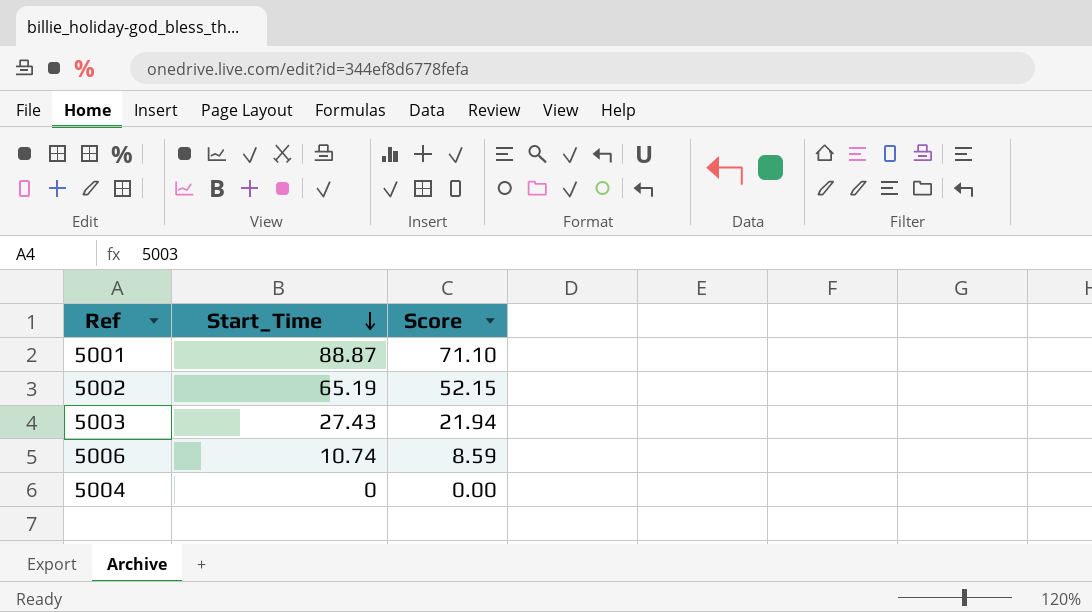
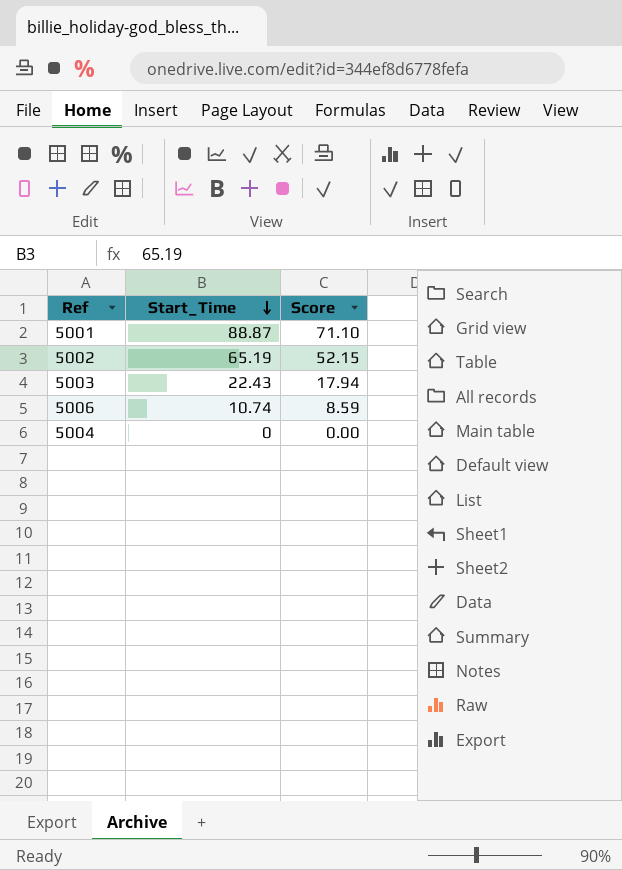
5003 | Start_Time: 27.43 -> 22.43
5003 | Score: 21.94 -> 17.94

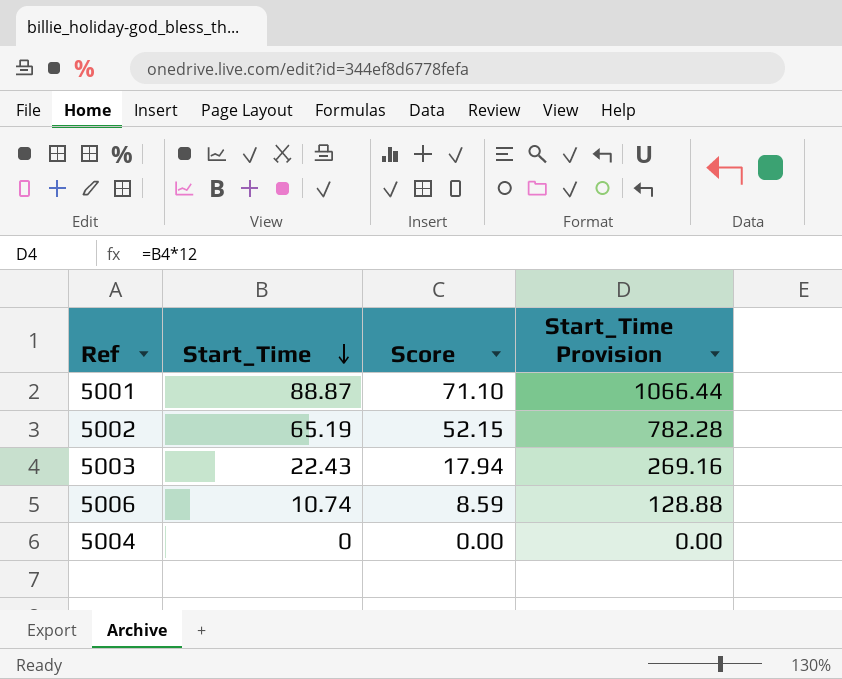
column Start_Time Provision | formula: none -> [Start_Time] * 12

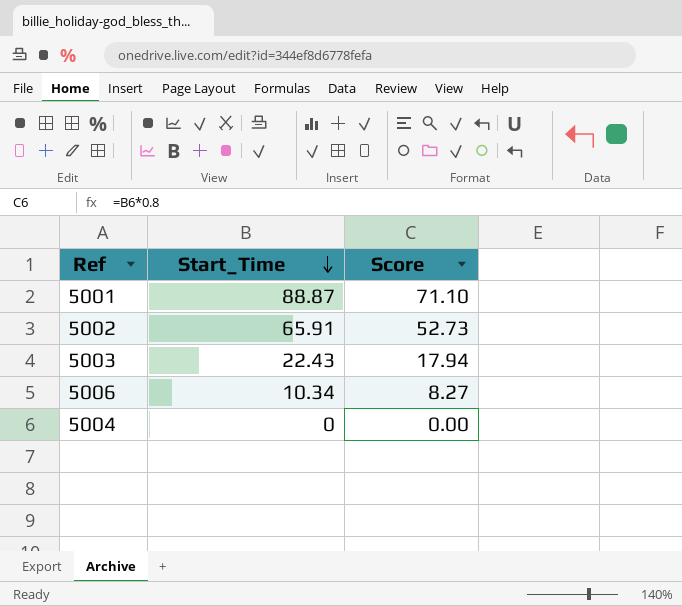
column Start_Time Provision | formula: [Start_Time] * 12 -> none
5002 | Start_Time: 65.19 -> 65.91
5002 | Score: 52.15 -> 52.73
5006 | Start_Time: 10.74 -> 10.34
5006 | Score: 8.59 -> 8.27

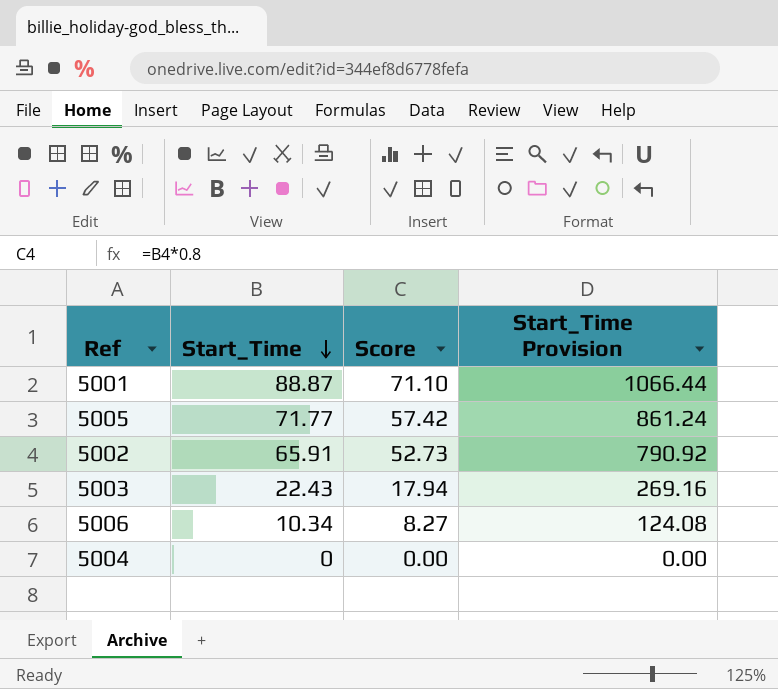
column Start_Time Provision | formula: none -> [Start_Time] * 12
row 5005: none -> 71.77 | 57.42 | 861.24

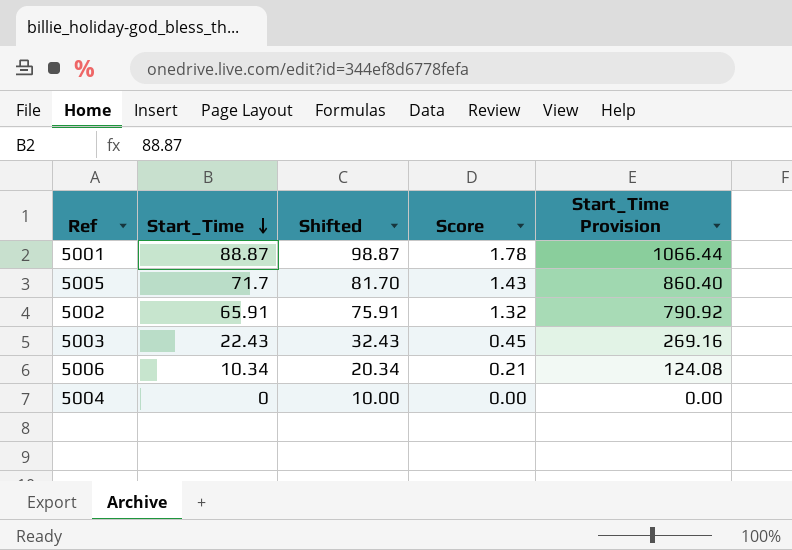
column Shifted | formula: none -> [Start_Time] + 10
column Score | formula: [Start_Time] * 0.8 -> [Start_Time] * 0.02
5005 | Start_Time: 71.77 -> 71.7
5005 | Start_Time Provision: 861.24 -> 860.40

